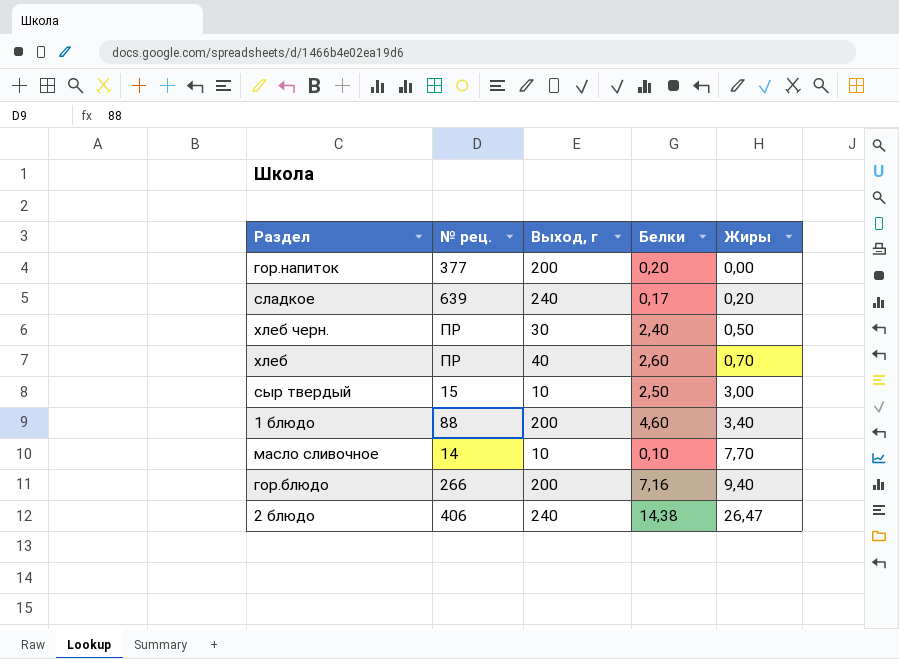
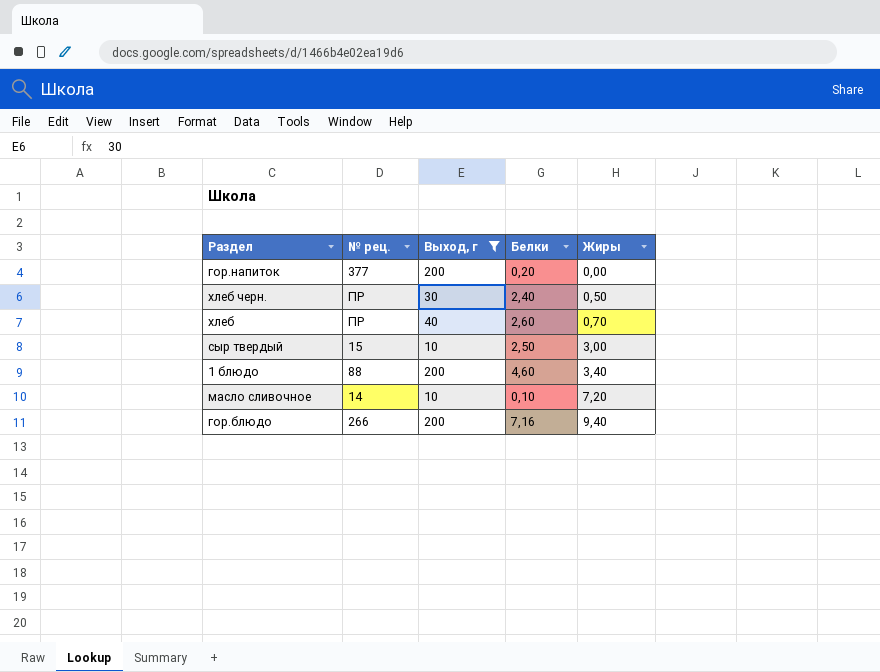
filter: none -> Выход, г != 240
масло сливочное | Жиры: 7,70 -> 7,20

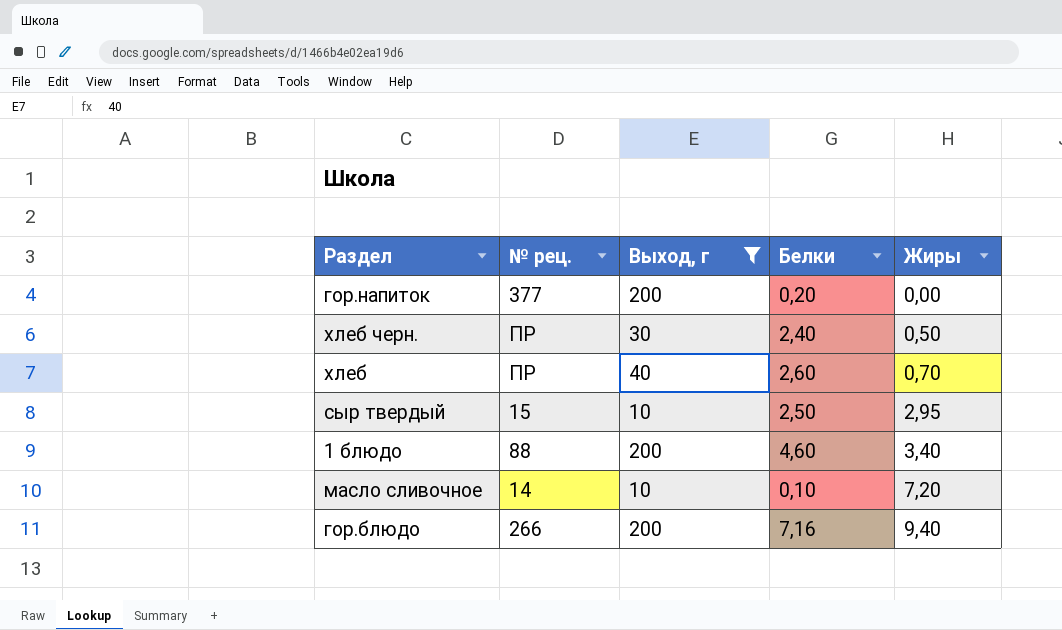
сыр твердый | Жиры: 3,00 -> 2,95

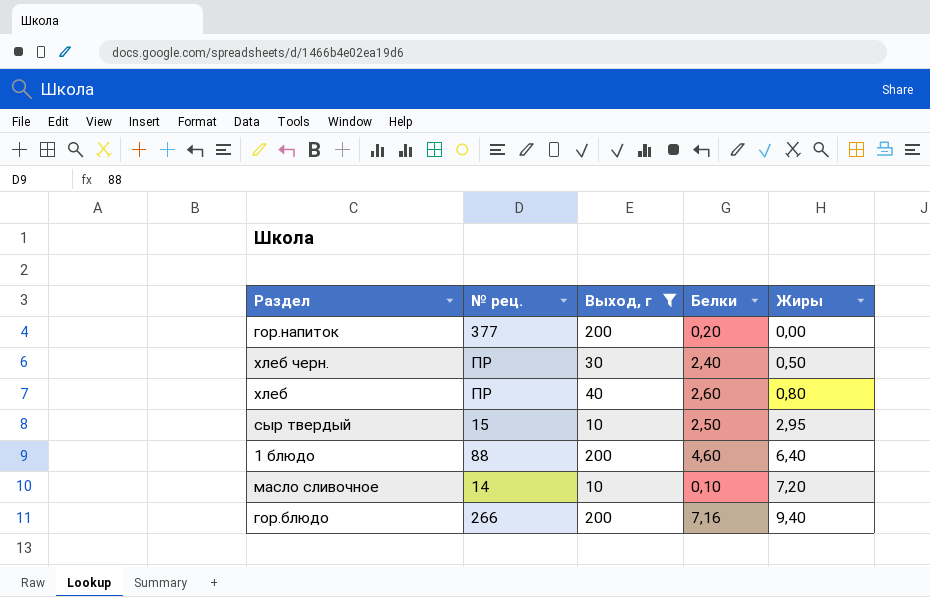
хлеб | Жиры: 0,70 -> 0,80
1 блюдо | Жиры: 3,40 -> 6,40

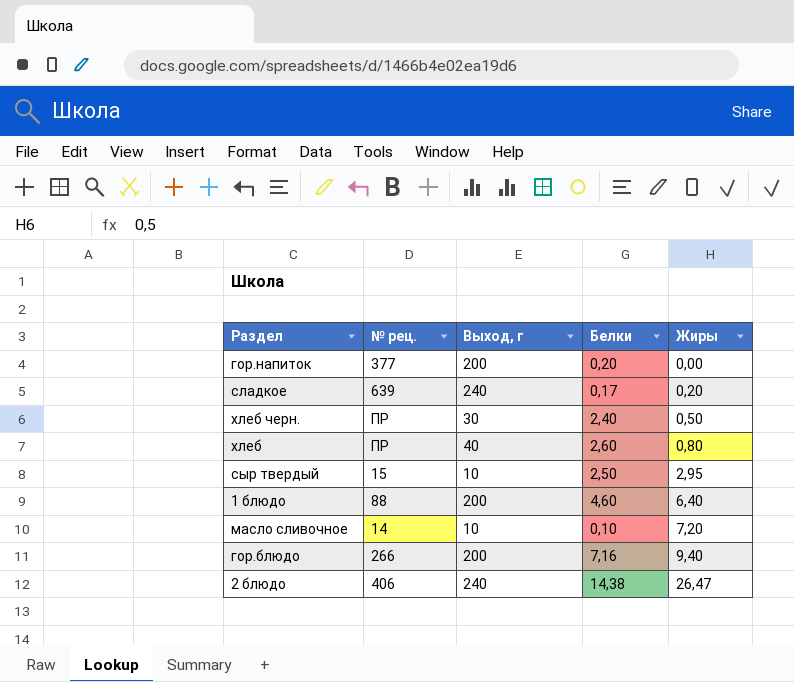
filter: Выход, г != 240 -> none

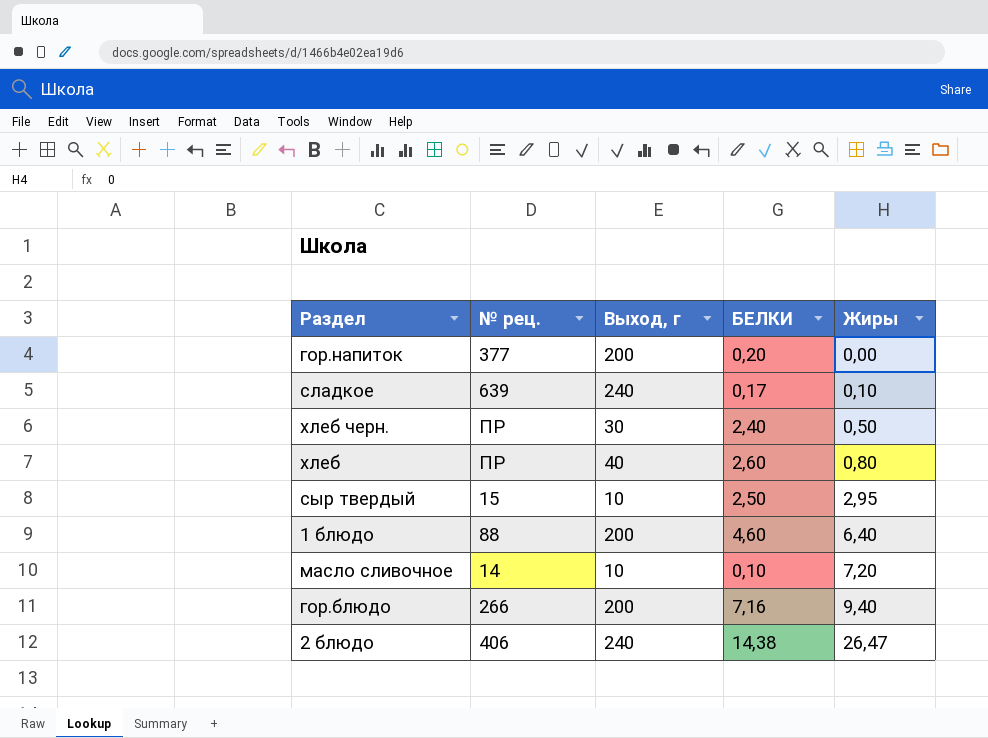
column name: Белки -> БЕЛКИ
сладкое | Жиры: 0,20 -> 0,10

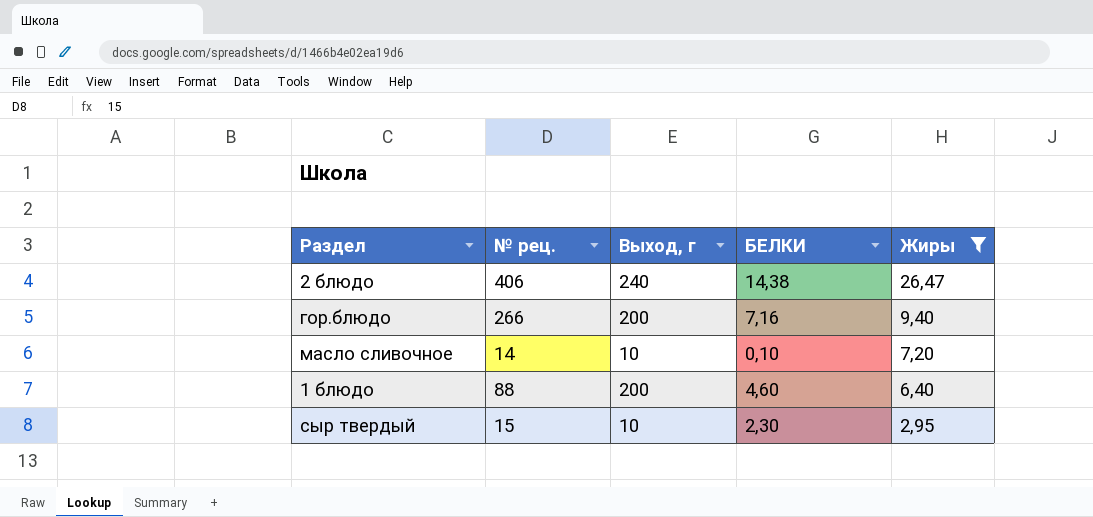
filter: none -> Жиры >= 2,95
row order: Жиры ascending -> Жиры descending
сыр твердый | БЕЛКИ: 2,50 -> 2,30

